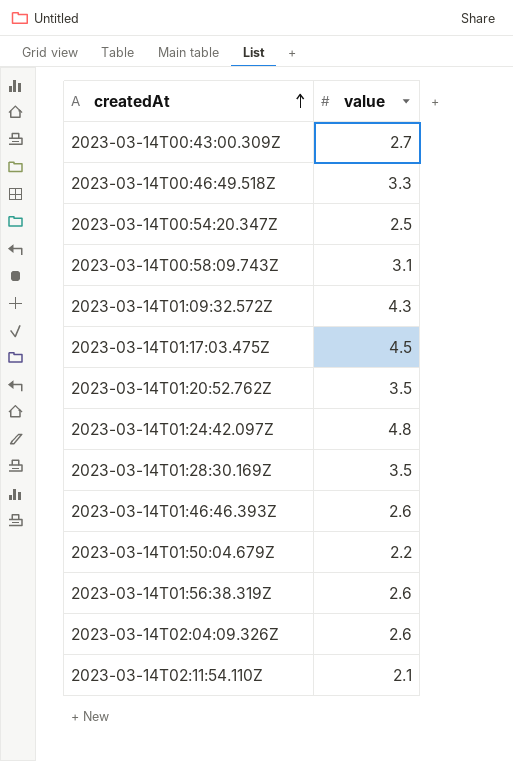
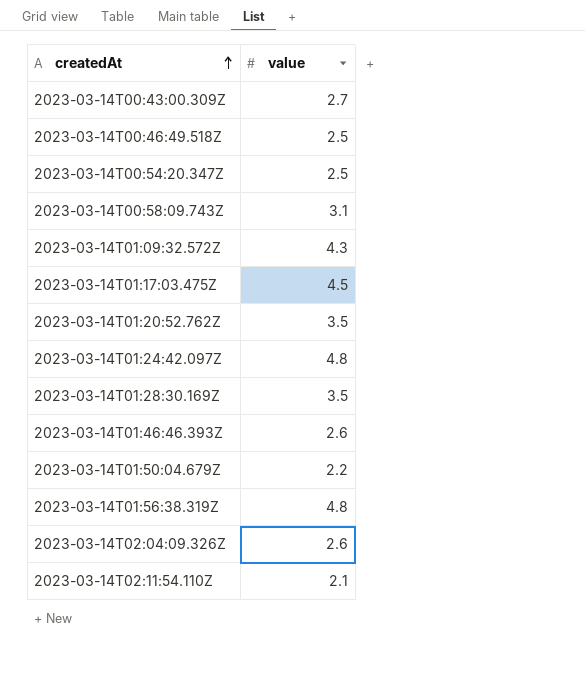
2023-03-14T00:46:49.518Z | value: 3.3 -> 2.5
2023-03-14T01:56:38.319Z | value: 2.6 -> 4.8

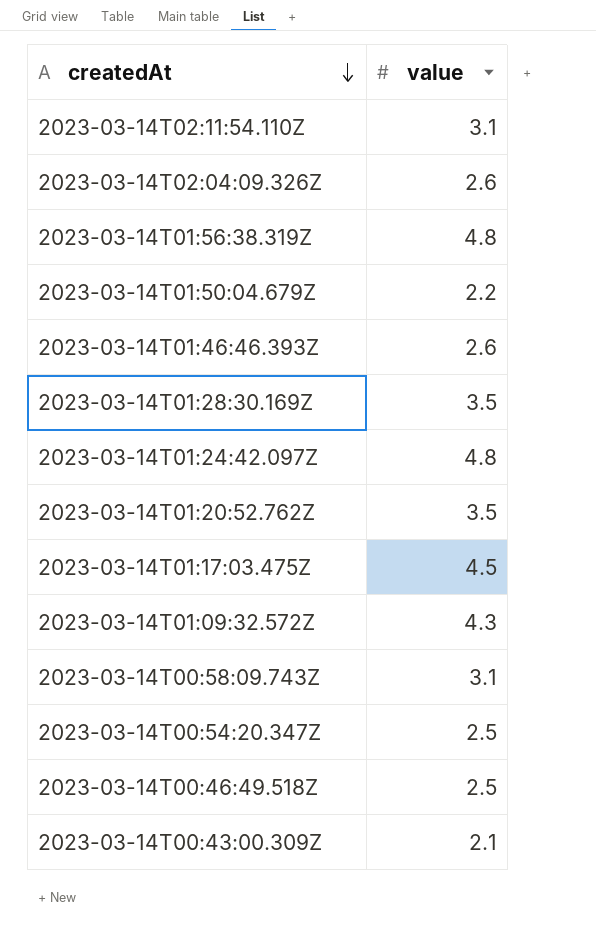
row order: createdAt ascending -> createdAt descending
2023-03-14T02:11:54.110Z | value: 2.1 -> 3.1
2023-03-14T00:43:00.309Z | value: 2.7 -> 2.1

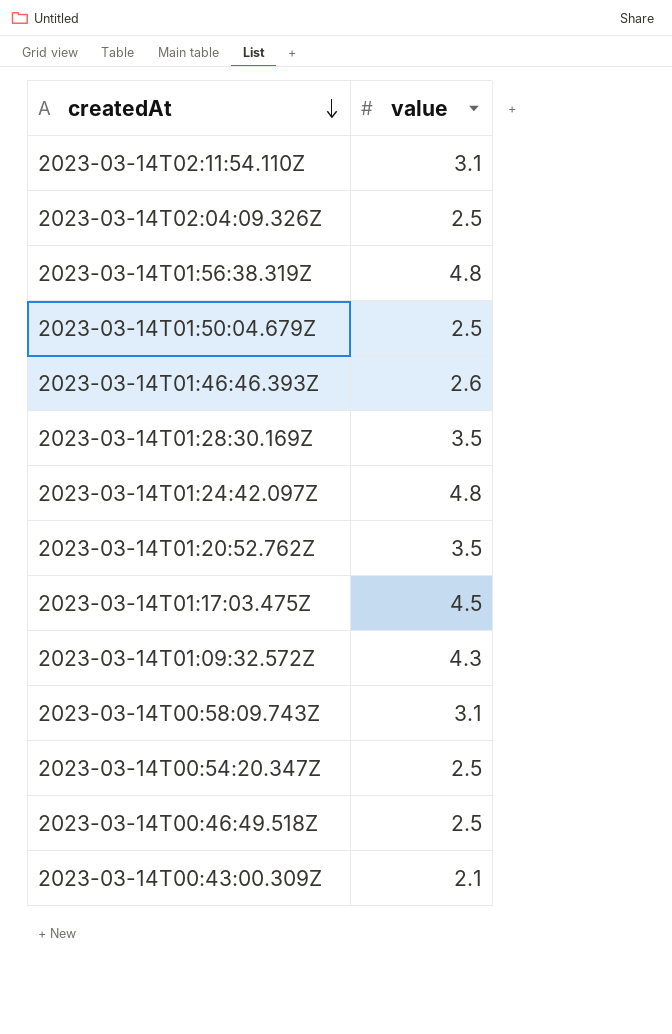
2023-03-14T02:04:09.326Z | value: 2.6 -> 2.5
2023-03-14T01:50:04.679Z | value: 2.2 -> 2.5

